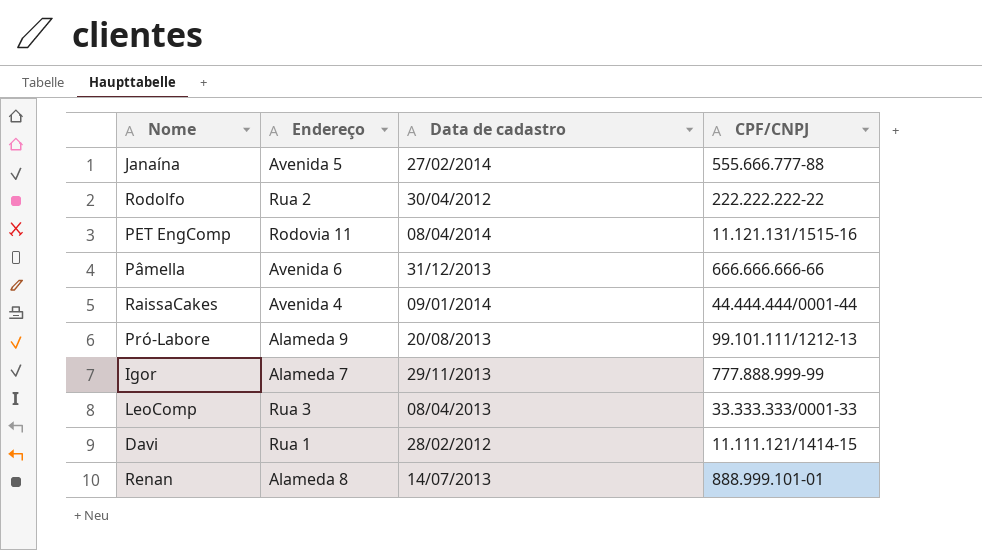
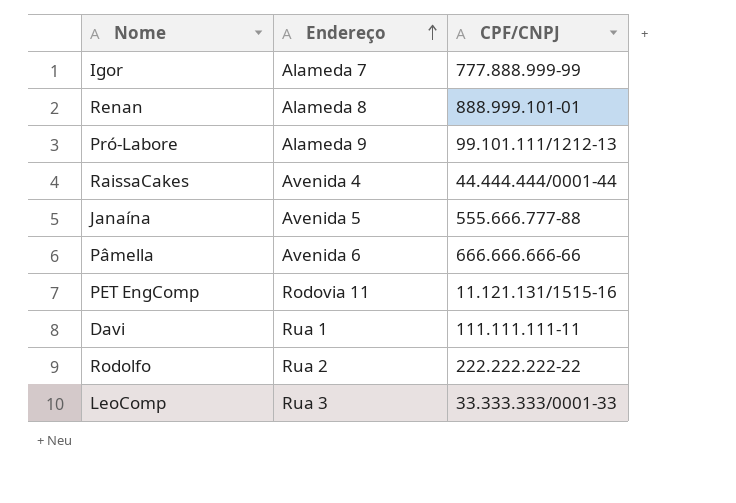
row order: none -> Endereço ascending
column Data de cadastro | position: 3 -> none
Davi | CPF/CNPJ: 11.111.121/1414-15 -> 111.111.111-11

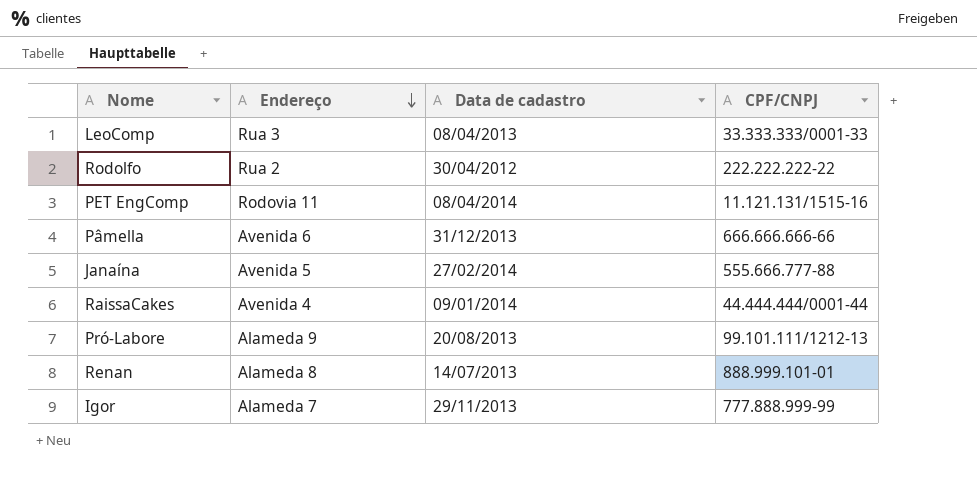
row order: Endereço ascending -> Endereço descending
column Data de cadastro | position: none -> 3
row Davi: Rua 1 | 111.111.111-11 -> none

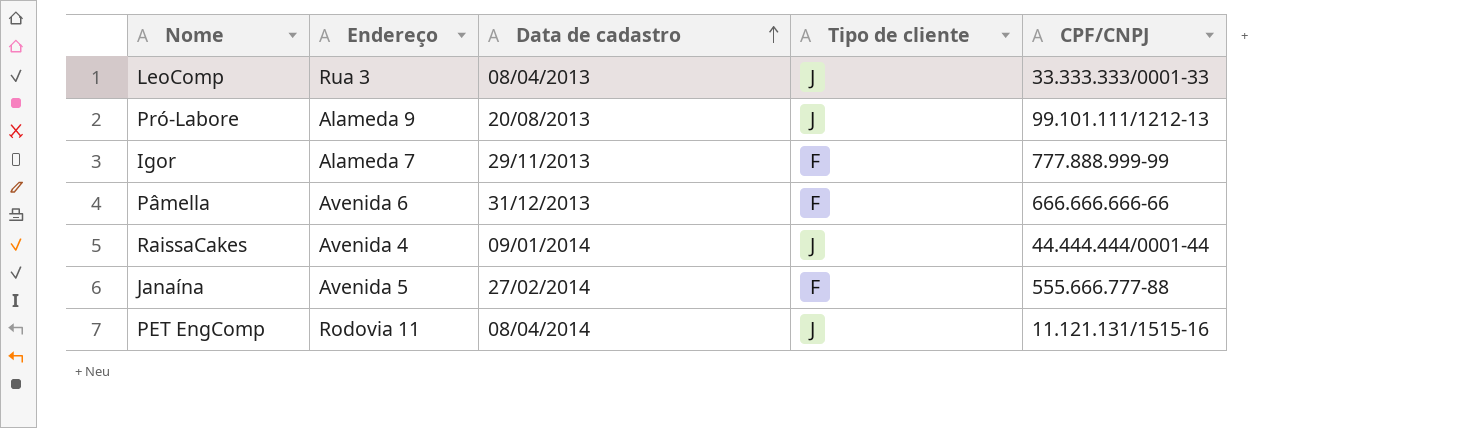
row order: Endereço descending -> Data de cadastro ascending
column Tipo de cliente | position: none -> 4
row Rodolfo: Rua 2 | 30/04/2012 | 222.222.222-22 -> none
row Renan: Alameda 8 | 14/07/2013 | 888.999.101-01 -> none

